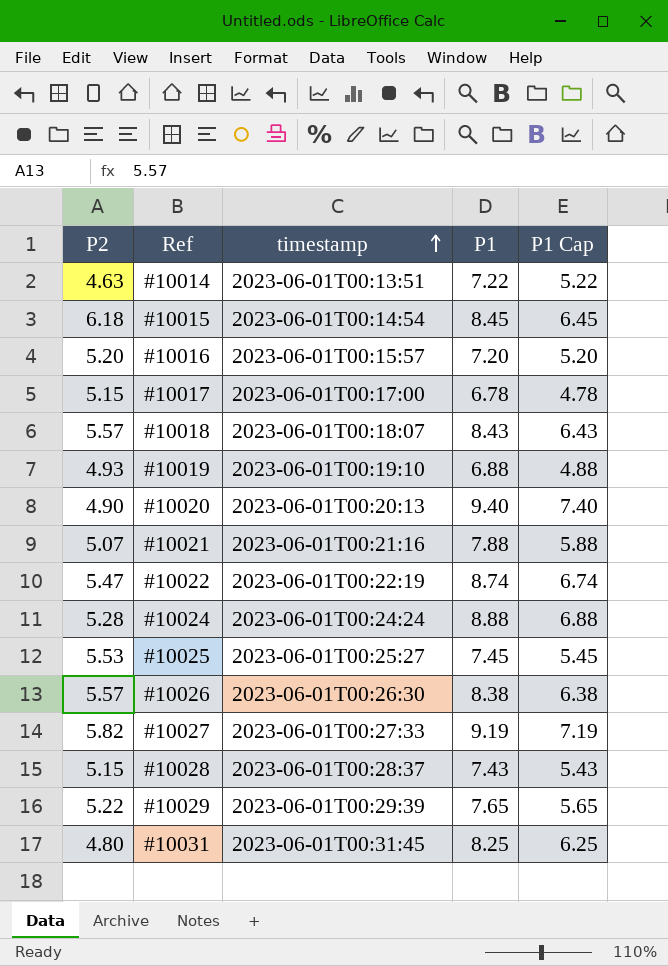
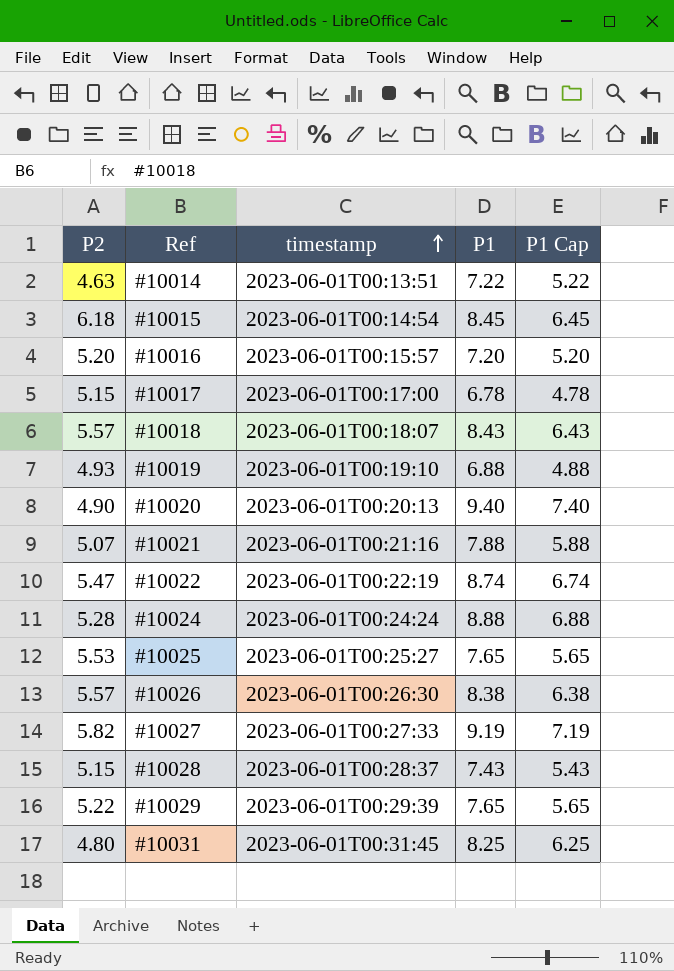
#10025 | P1: 7.45 -> 7.65
#10025 | P1 Cap: 5.45 -> 5.65

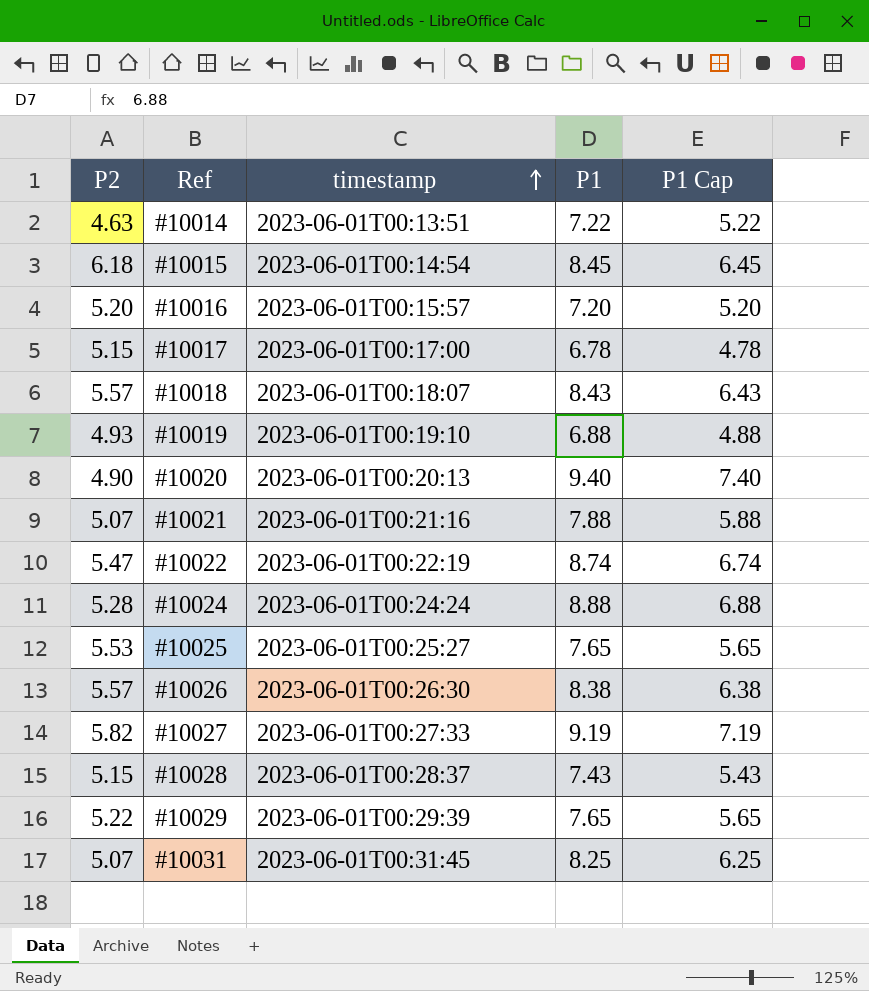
#10031 | P2: 4.80 -> 5.07

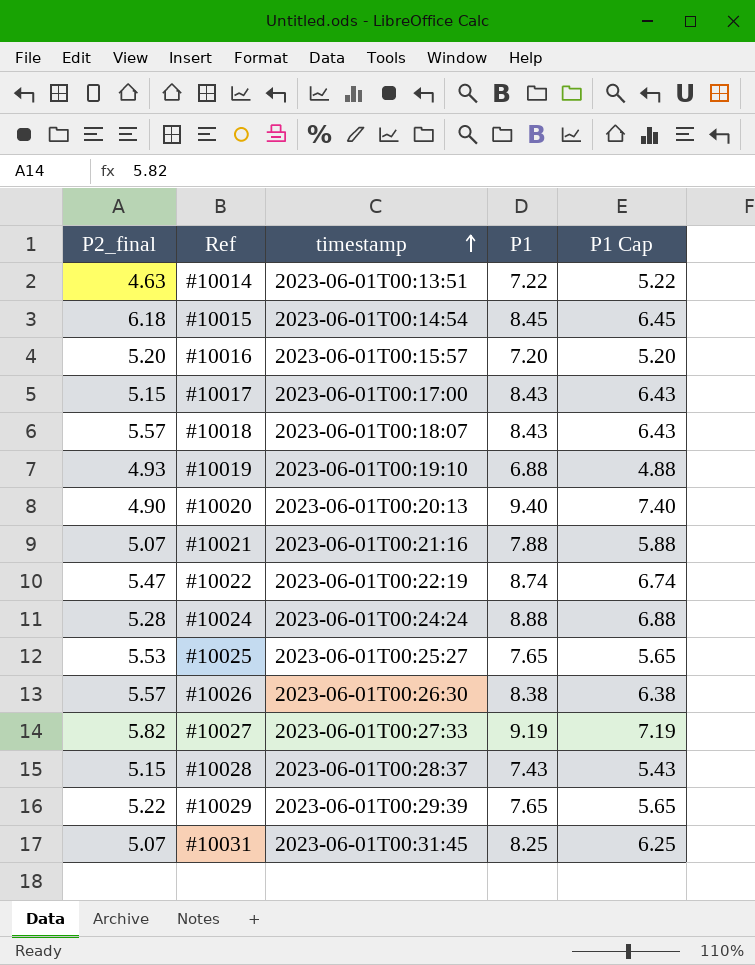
column name: P2 -> P2_final
#10017 | P1: 6.78 -> 8.43
#10017 | P1 Cap: 4.78 -> 6.43

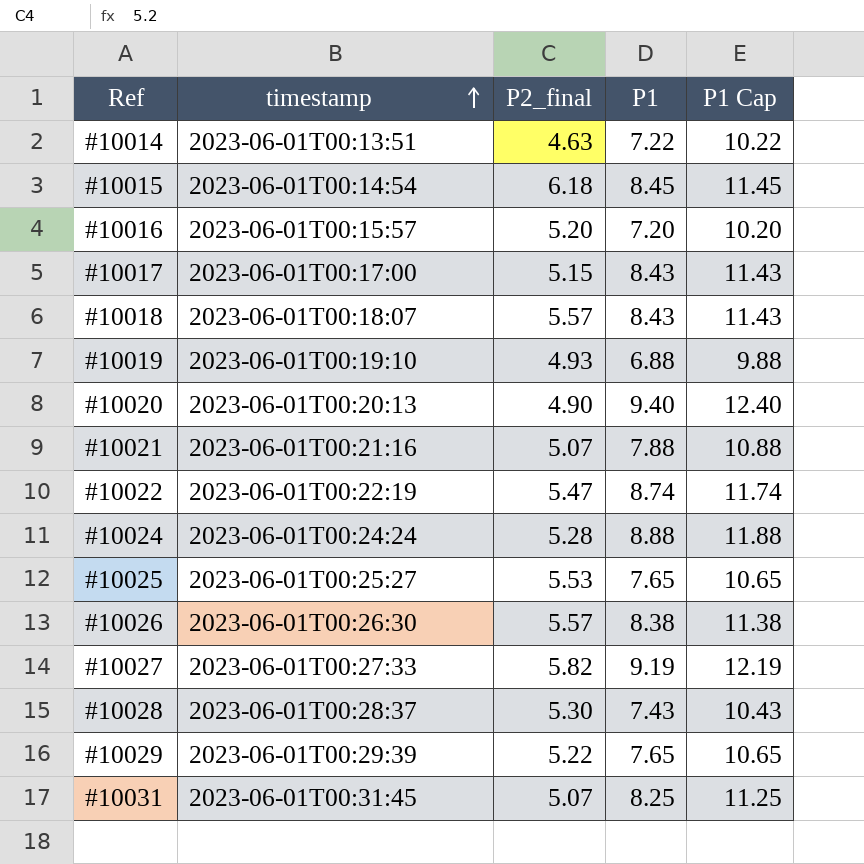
column P2_final | position: 1 -> 3
column P1 Cap | formula: [P1] - 2 -> [P1] + 3
#10028 | P2_final: 5.15 -> 5.30

